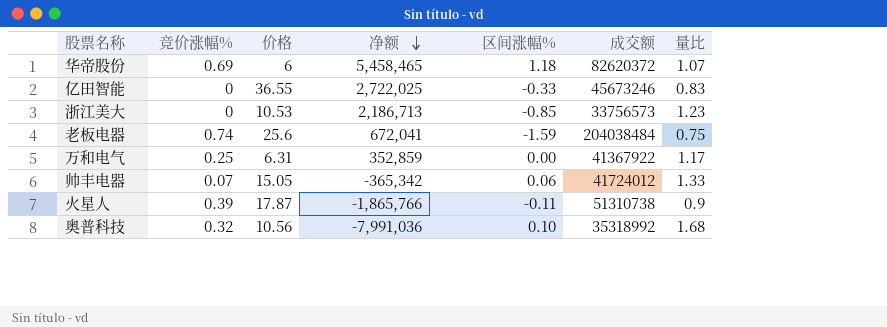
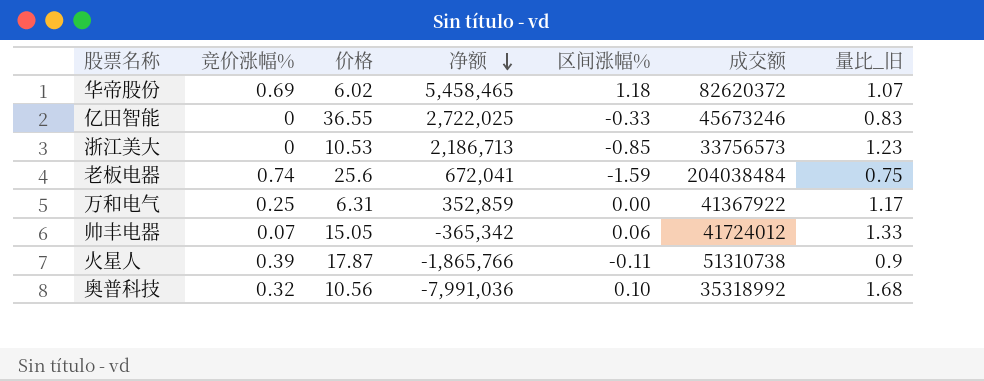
column name: 量比 -> 量比_旧
华帝股份 | 价格: 6 -> 6.02

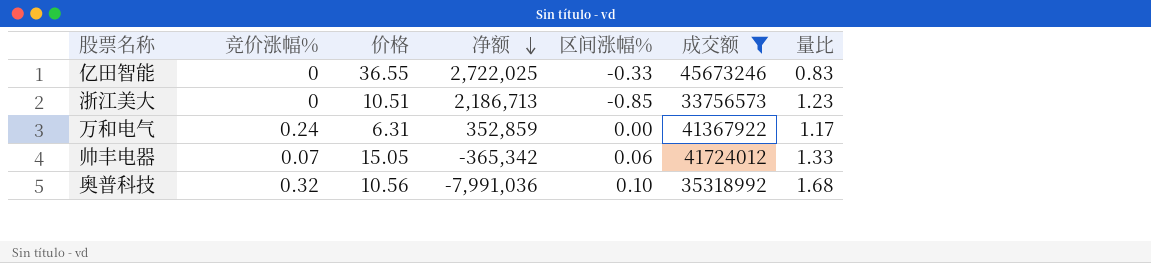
filter: none -> 成交额 <= 45673246
column name: 量比_旧 -> 量比
浙江美大 | 价格: 10.53 -> 10.51
万和电气 | 竞价涨幅%: 0.25 -> 0.24

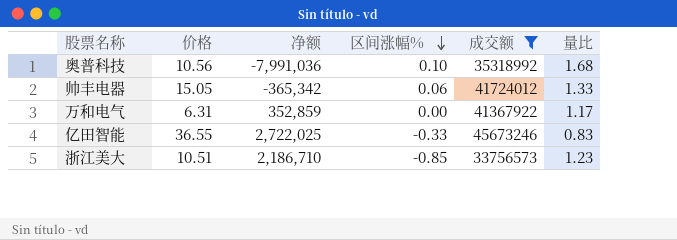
row order: 净额 descending -> 区间涨幅% descending
column 竞价涨幅% | position: 2 -> none
浙江美大 | 净额: 2,186,713 -> 2,186,710

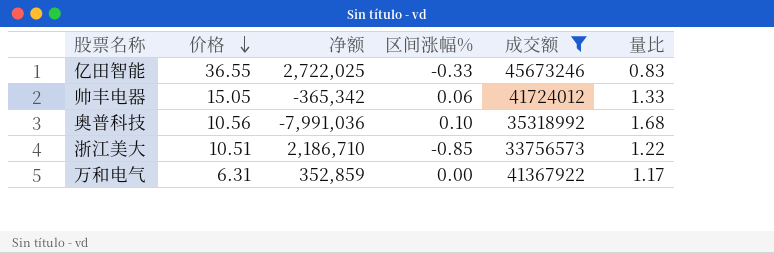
row order: 区间涨幅% descending -> 价格 descending
浙江美大 | 量比: 1.23 -> 1.22

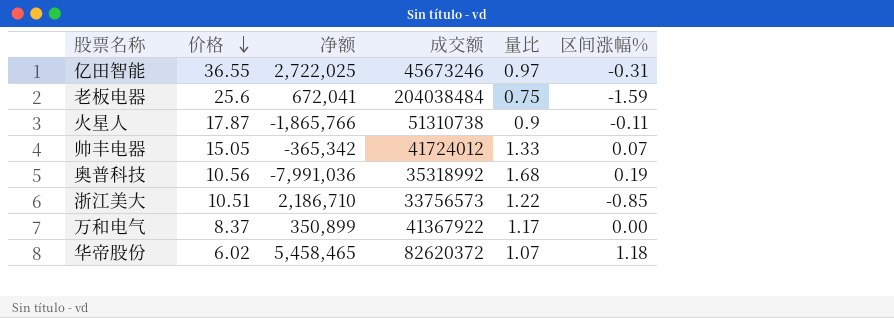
filter: 成交额 <= 45673246 -> none
column 区间涨幅% | position: 4 -> 6
亿田智能 | 量比: 0.83 -> 0.97
亿田智能 | 区间涨幅%: -0.33 -> -0.31
帅丰电器 | 区间涨幅%: 0.06 -> 0.07
奥普科技 | 区间涨幅%: 0.10 -> 0.19
万和电气 | 价格: 6.31 -> 8.37
万和电气 | 净额: 352,859 -> 350,899

